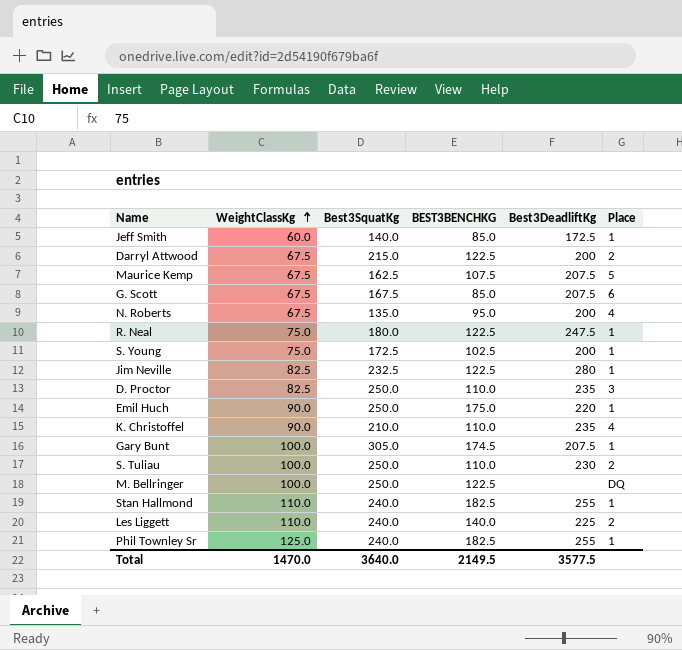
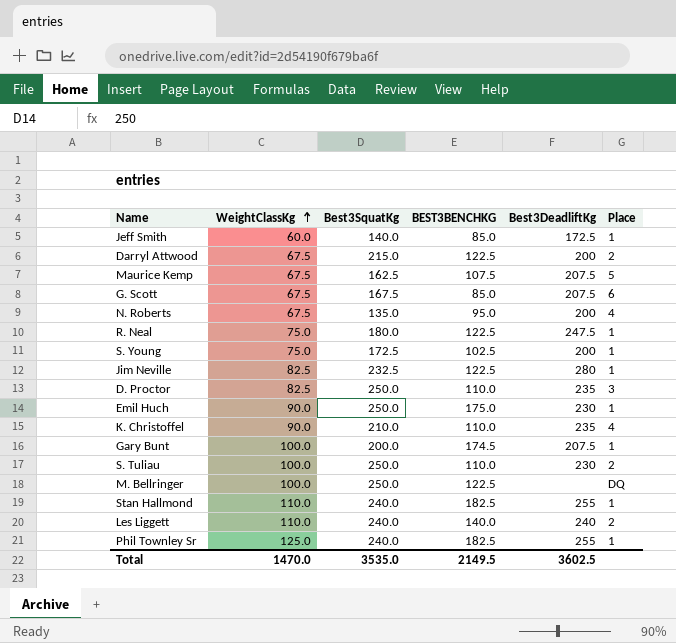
Emil Huch | Best3DeadliftKg: 220 -> 230
Gary Bunt | Best3SquatKg: 305.0 -> 200.0
Les Liggett | Best3DeadliftKg: 225 -> 240
Total | Best3SquatKg: 3640.0 -> 3535.0
Total | Best3DeadliftKg: 3577.5 -> 3602.5

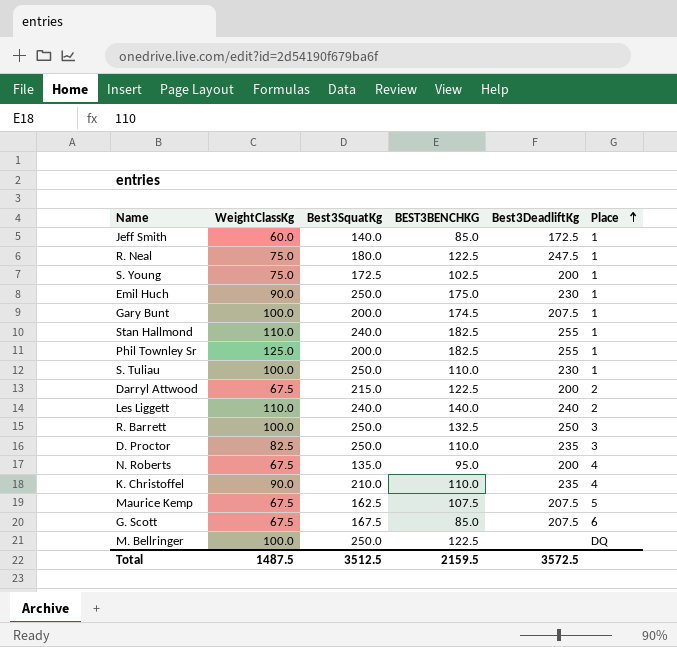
row order: WeightClassKg ascending -> Place ascending
row Jim Neville: 82.5 | 232.5 | 122.5 | 280 | 1 -> none
Phil Townley Sr | Best3SquatKg: 240.0 -> 200.0
S. Tuliau | Place: 2 -> 1
row R. Barrett: none -> 100.0 | 250.0 | 132.5 | 250 | 3
Total | WeightClassKg: 1470.0 -> 1487.5
Total | Best3SquatKg: 3535.0 -> 3512.5
Total | BEST3BENCHKG: 2149.5 -> 2159.5
Total | Best3DeadliftKg: 3602.5 -> 3572.5

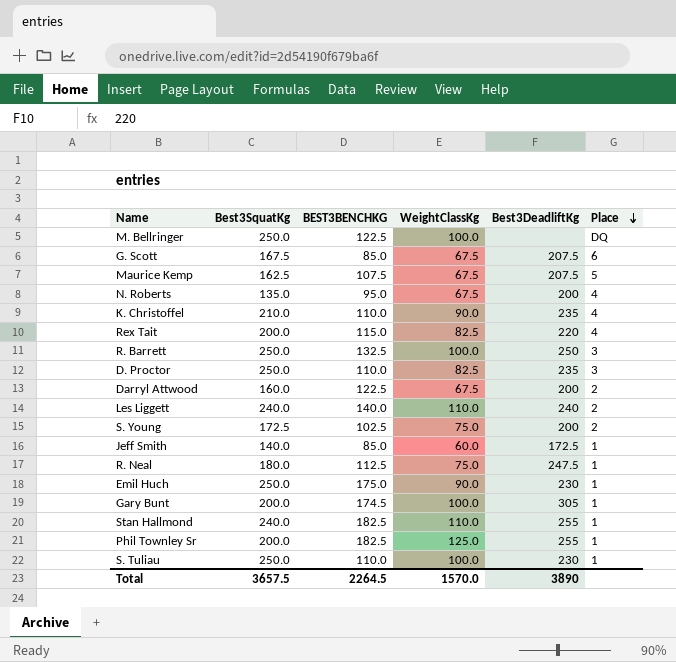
row order: Place ascending -> Place descending
column WeightClassKg | position: 2 -> 4
row Rex Tait: none -> 200.0 | 115.0 | 82.5 | 220 | 4
Darryl Attwood | Best3SquatKg: 215.0 -> 160.0
S. Young | Place: 1 -> 2
R. Neal | BEST3BENCHKG: 122.5 -> 112.5
Gary Bunt | Best3DeadliftKg: 207.5 -> 305
Total | Best3SquatKg: 3512.5 -> 3657.5
Total | BEST3BENCHKG: 2159.5 -> 2264.5
Total | WeightClassKg: 1487.5 -> 1570.0
Total | Best3DeadliftKg: 3572.5 -> 3890

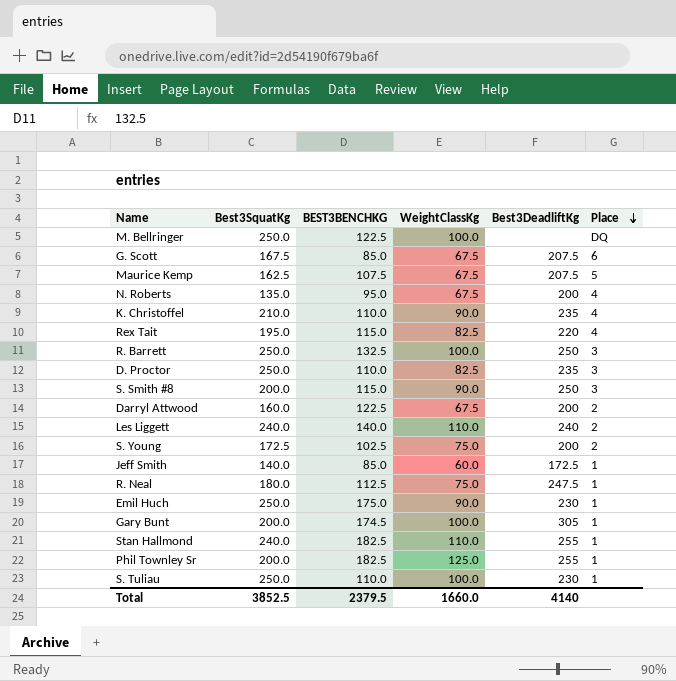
Rex Tait | Best3SquatKg: 200.0 -> 195.0
row S. Smith #8: none -> 200.0 | 115.0 | 90.0 | 250 | 3
Total | Best3SquatKg: 3657.5 -> 3852.5
Total | BEST3BENCHKG: 2264.5 -> 2379.5
Total | WeightClassKg: 1570.0 -> 1660.0
Total | Best3DeadliftKg: 3890 -> 4140

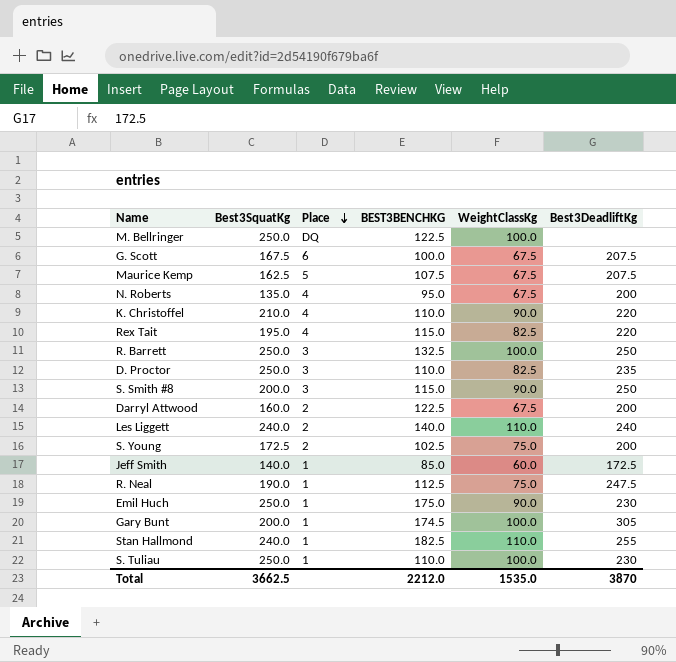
column Place | position: 6 -> 3
row Phil Townley Sr: 200.0 | 182.5 | 125.0 | 255 | 1 -> none
G. Scott | BEST3BENCHKG: 85.0 -> 100.0
K. Christoffel | Best3DeadliftKg: 235 -> 220
R. Neal | Best3SquatKg: 180.0 -> 190.0
Total | Best3SquatKg: 3852.5 -> 3662.5
Total | BEST3BENCHKG: 2379.5 -> 2212.0
Total | WeightClassKg: 1660.0 -> 1535.0
Total | Best3DeadliftKg: 4140 -> 3870

